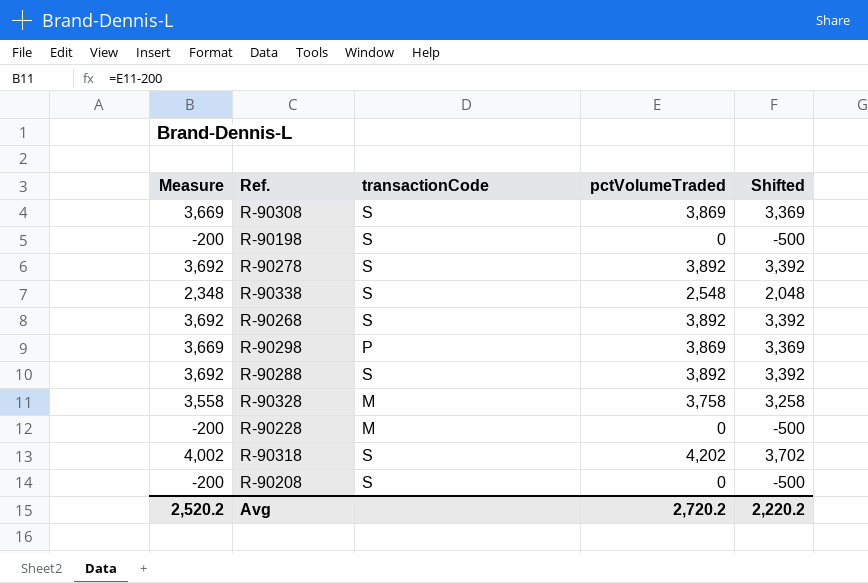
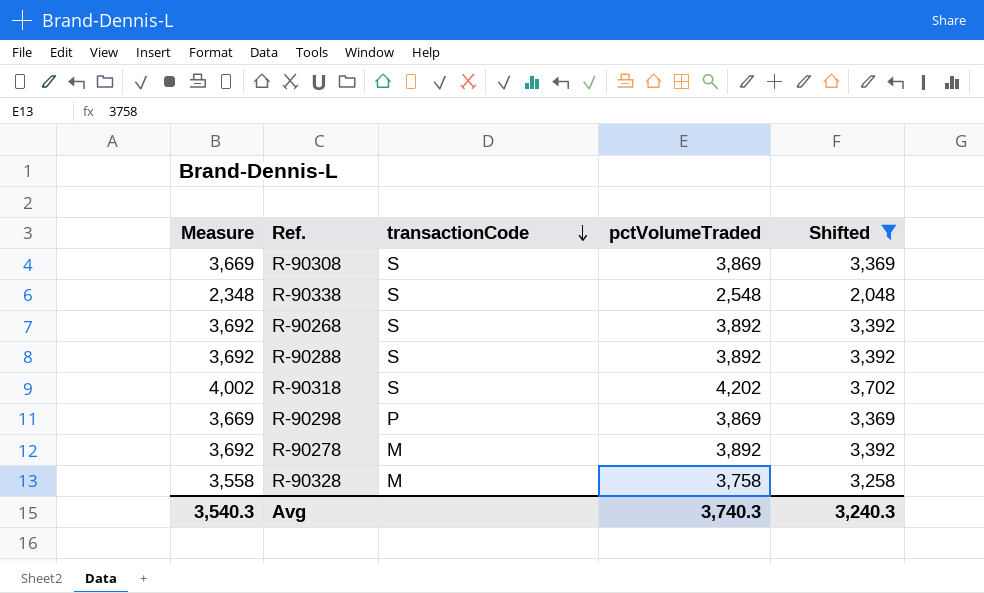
filter: none -> Shifted != -500
row order: none -> transactionCode descending
R-90278 | transactionCode: S -> M
Avg | Measure: 2,520.2 -> 3,540.3
Avg | pctVolumeTraded: 2,720.2 -> 3,740.3
Avg | Shifted: 2,220.2 -> 3,240.3

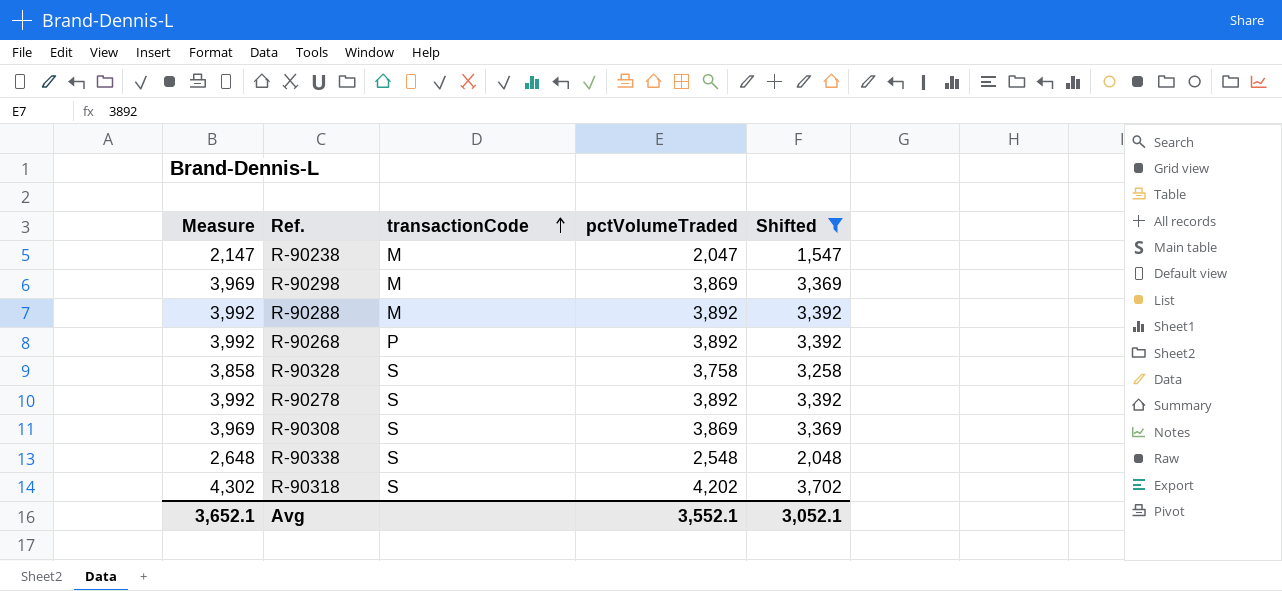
row order: transactionCode descending -> transactionCode ascending
column Measure | formula: [pctVolumeTraded] - 200 -> [pctVolumeTraded] + 100
row R-90238: none -> 2,147 | M | 2,047 | 1,547
R-90298 | transactionCode: P -> M
R-90288 | transactionCode: S -> M
R-90268 | transactionCode: S -> P
R-90328 | transactionCode: M -> S
R-90278 | transactionCode: M -> S
Avg | Measure: 3,540.3 -> 3,652.1
Avg | pctVolumeTraded: 3,740.3 -> 3,552.1
Avg | Shifted: 3,240.3 -> 3,052.1

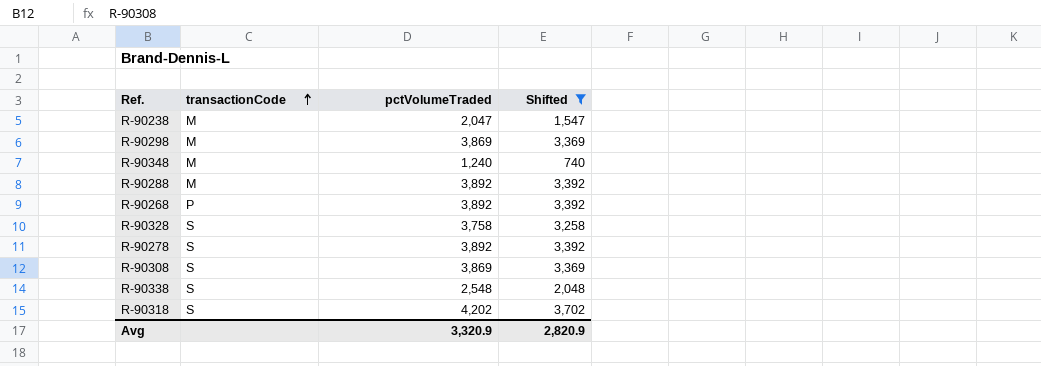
column Measure | formula: [pctVolumeTraded] + 100 -> none
row R-90348: none -> M | 1,240 | 740
Avg | pctVolumeTraded: 3,552.1 -> 3,320.9
Avg | Shifted: 3,052.1 -> 2,820.9

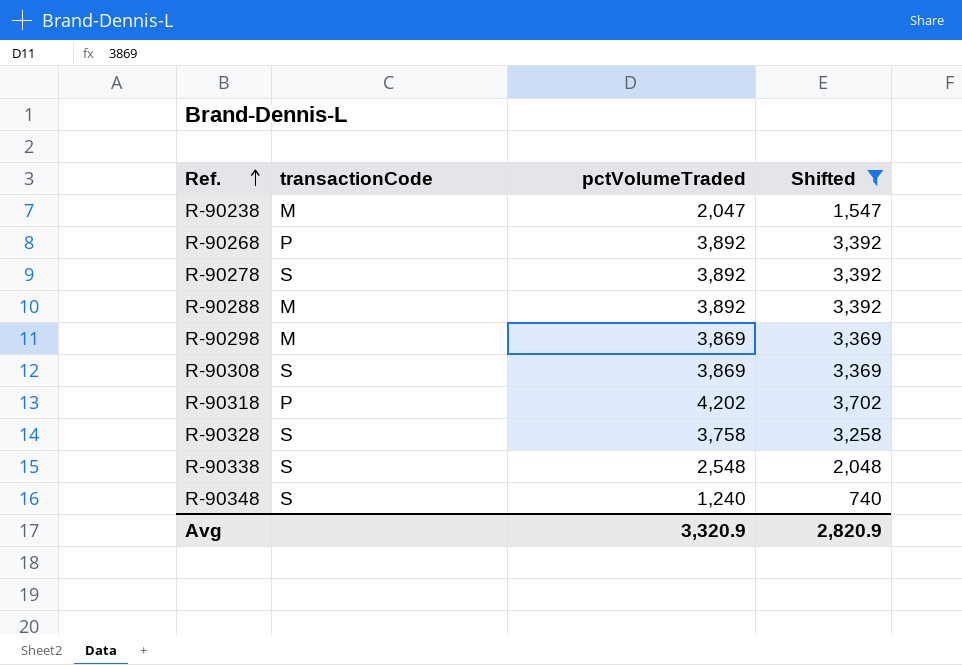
row order: transactionCode ascending -> Ref. ascending
R-90318 | transactionCode: S -> P
R-90348 | transactionCode: M -> S

